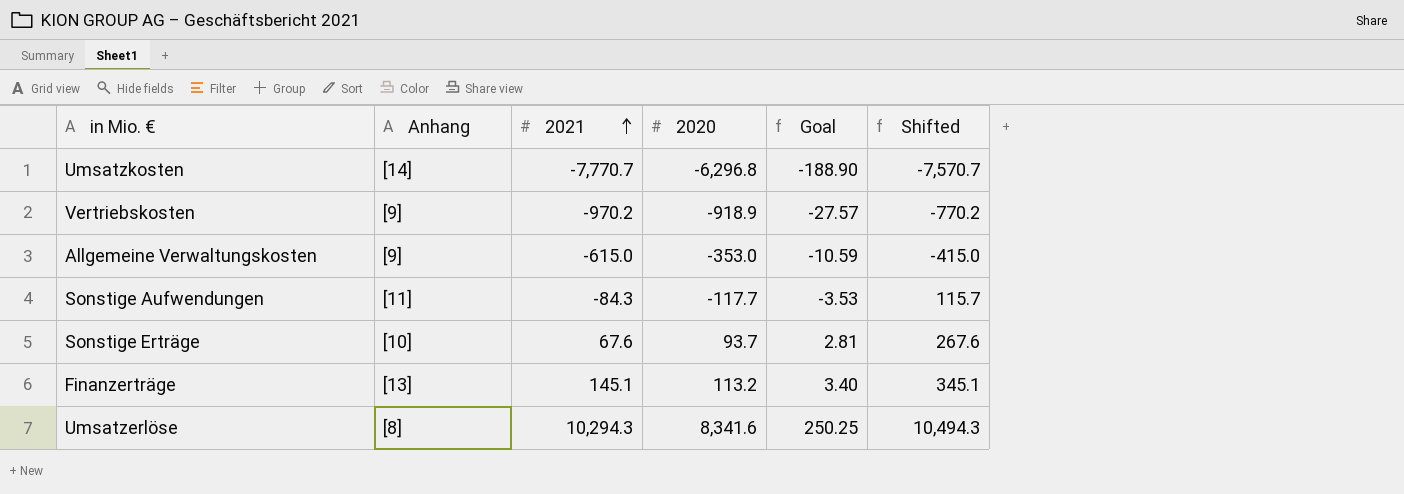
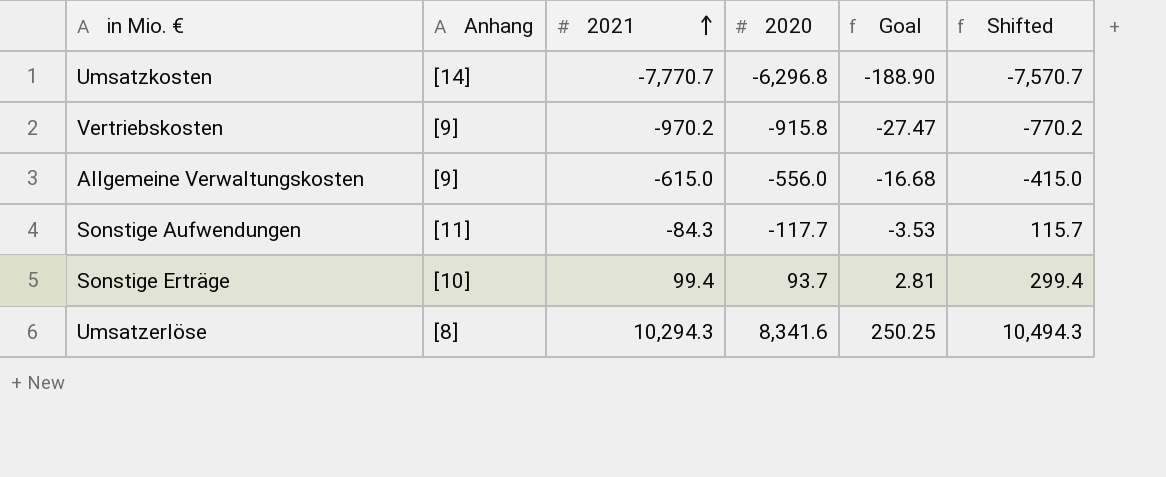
row Finanzerträge: [13] | 145.1 | 113.2 | 3.40 | 345.1 -> none
Vertriebskosten | 2020: -918.9 -> -915.8
Vertriebskosten | Goal: -27.57 -> -27.47
Allgemeine Verwaltungskosten | 2020: -353.0 -> -556.0
Allgemeine Verwaltungskosten | Goal: -10.59 -> -16.68
Sonstige Erträge | 2021: 67.6 -> 99.4
Sonstige Erträge | Shifted: 267.6 -> 299.4

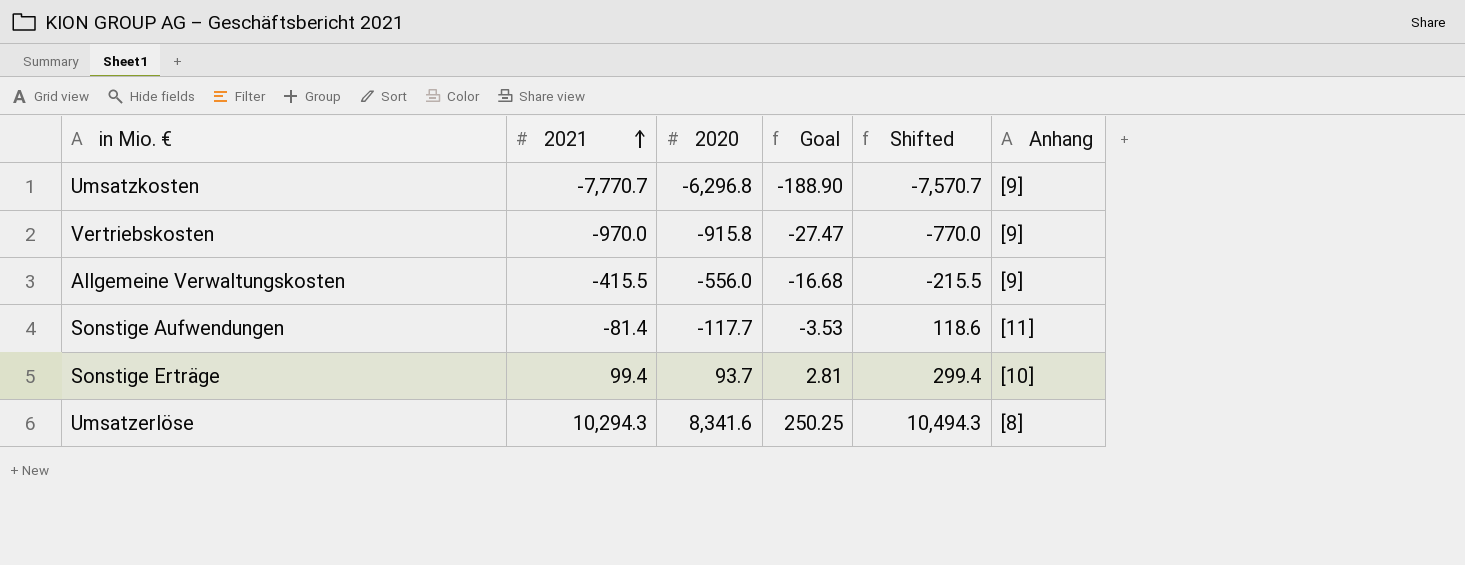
column Anhang | position: 2 -> 6
Umsatzkosten | Anhang: [14] -> [9]
Vertriebskosten | 2021: -970.2 -> -970.0
Vertriebskosten | Shifted: -770.2 -> -770.0
Allgemeine Verwaltungskosten | 2021: -615.0 -> -415.5
Allgemeine Verwaltungskosten | Shifted: -415.0 -> -215.5
Sonstige Aufwendungen | 2021: -84.3 -> -81.4
Sonstige Aufwendungen | Shifted: 115.7 -> 118.6

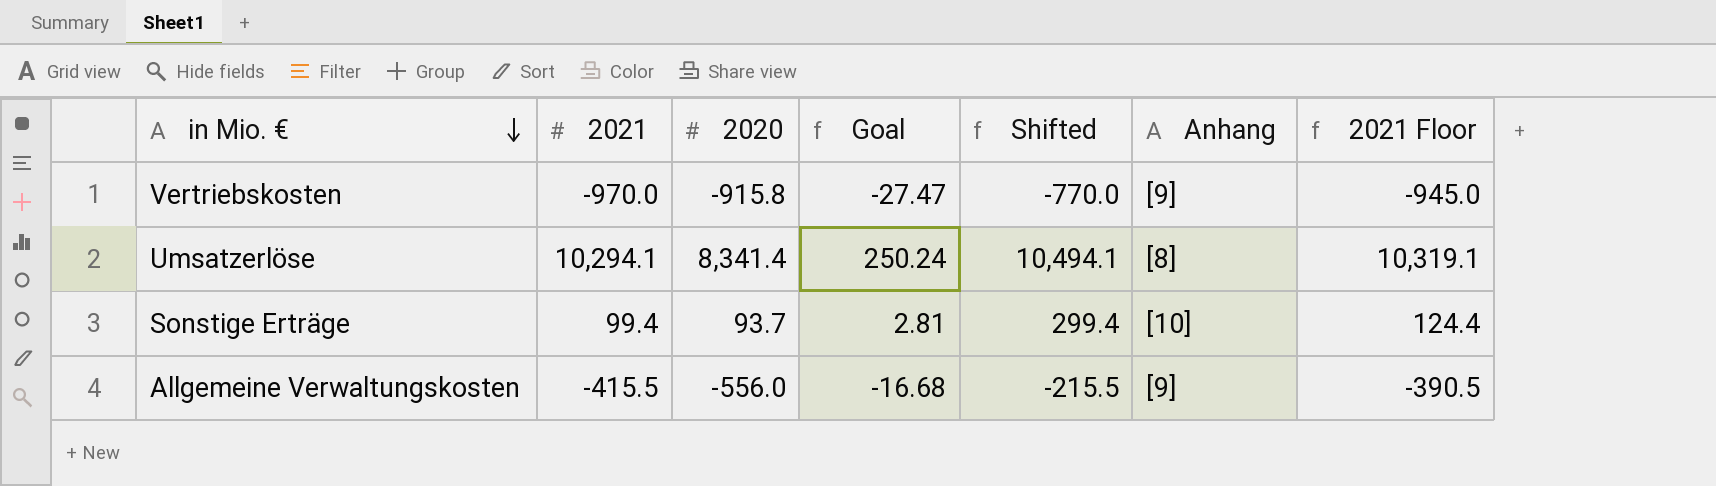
row order: 2021 ascending -> in Mio. € descending
column 2021 Floor | formula: none -> [2021] + 25
row Umsatzkosten: -7,770.7 | -6,296.8 | -188.90 | -7,570.7 | [9] -> none
row Sonstige Aufwendungen: -81.4 | -117.7 | -3.53 | 118.6 | [11] -> none
Umsatzerlöse | 2021: 10,294.3 -> 10,294.1
Umsatzerlöse | 2020: 8,341.6 -> 8,341.4
Umsatzerlöse | Goal: 250.25 -> 250.24
Umsatzerlöse | Shifted: 10,494.3 -> 10,494.1

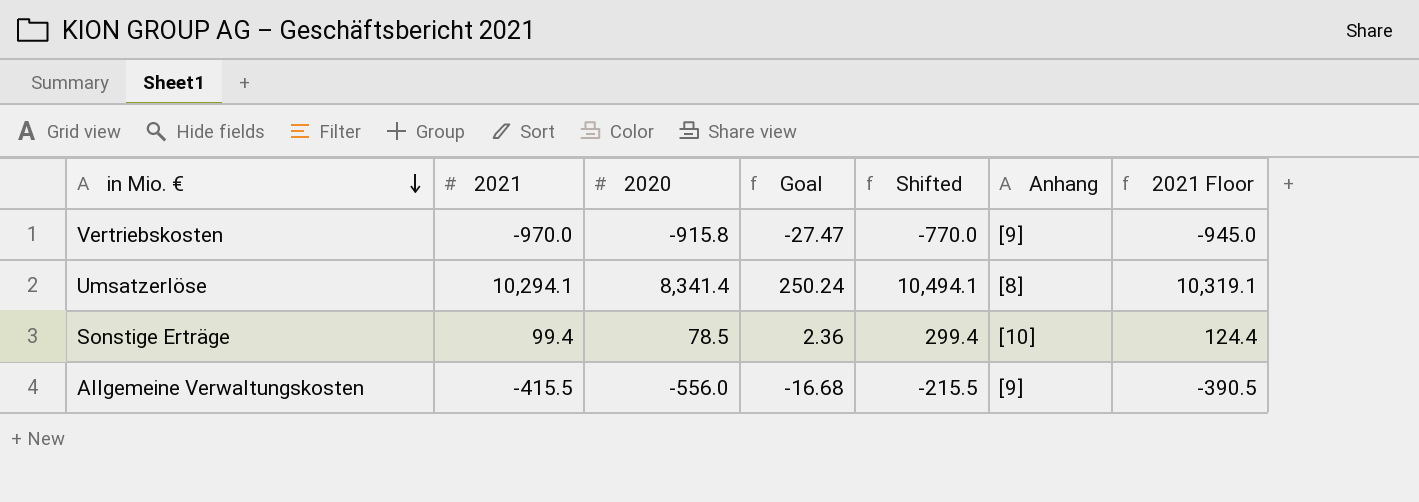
Sonstige Erträge | 2020: 93.7 -> 78.5
Sonstige Erträge | Goal: 2.81 -> 2.36

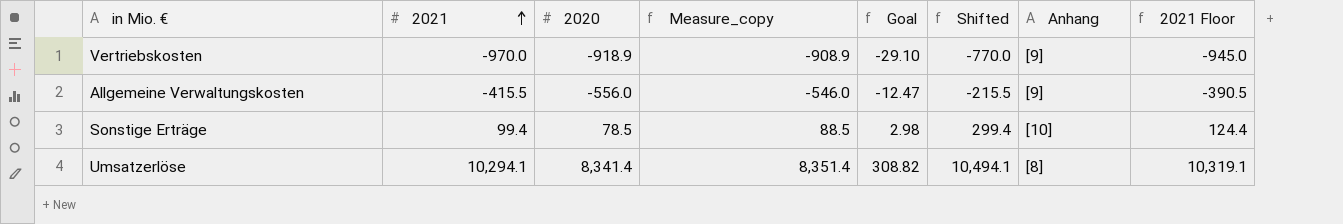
row order: in Mio. € descending -> 2021 ascending
column Measure_copy | formula: none -> [2020] + 10
column Goal | formula: [2020] * 0.03 -> [2021] * 0.03
Vertriebskosten | 2020: -915.8 -> -918.9

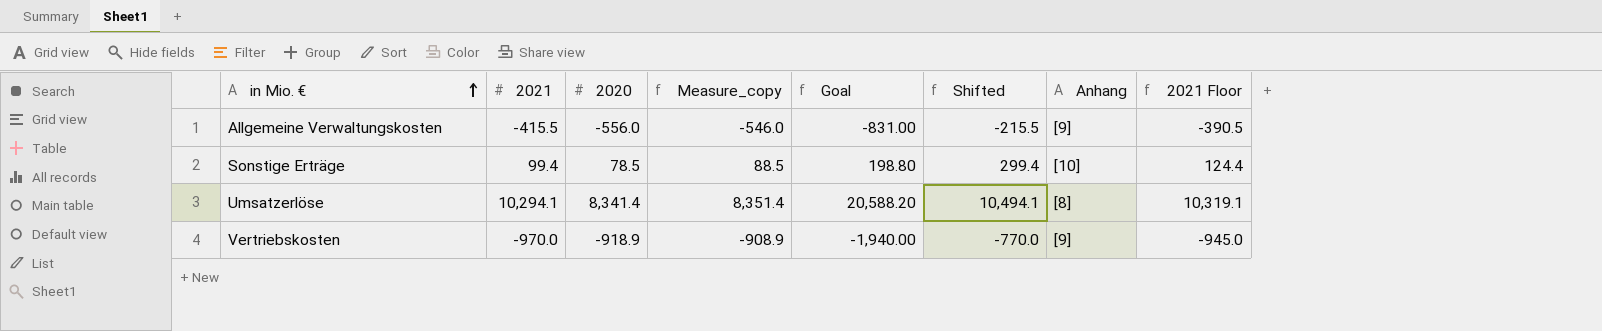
row order: 2021 ascending -> in Mio. € ascending
column Goal | formula: [2021] * 0.03 -> [2021] * 2

